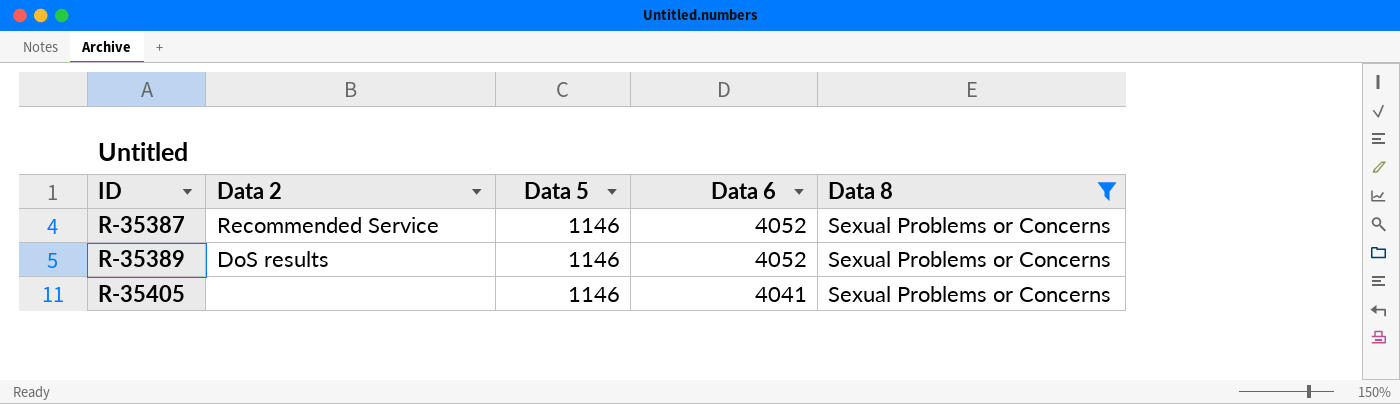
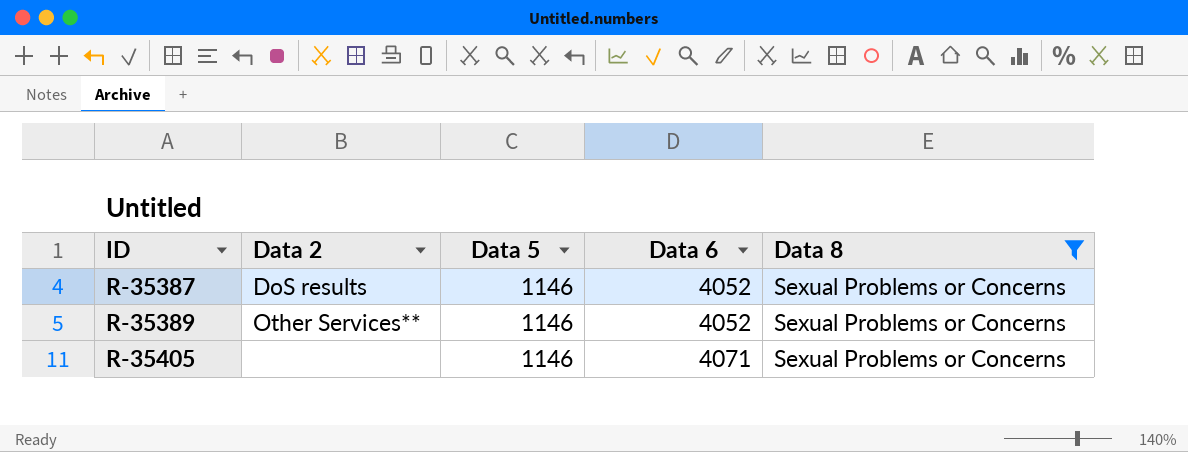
R-35387 | Data 2: Recommended Service -> DoS results
R-35389 | Data 2: DoS results -> Other Services**
R-35405 | Data 6: 4041 -> 4071

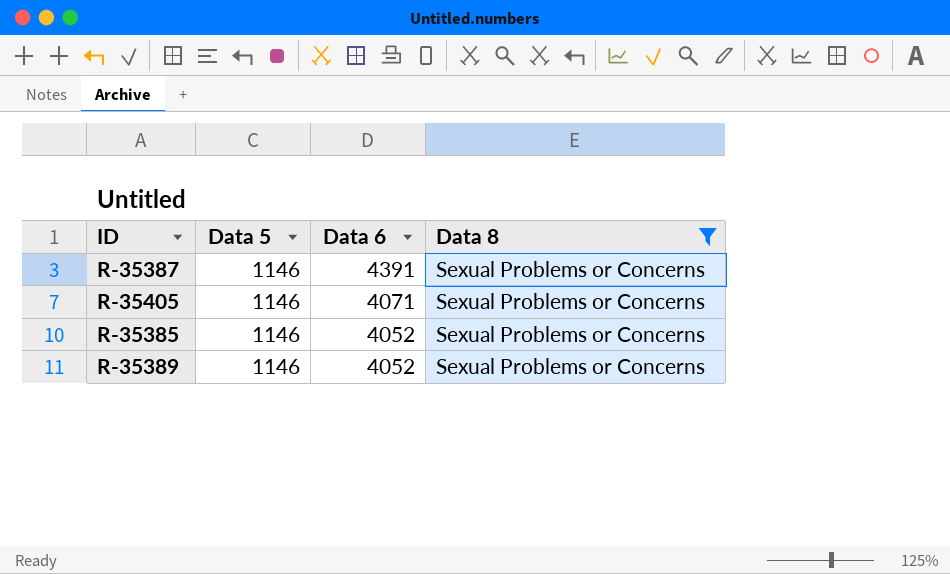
row order: ID ascending -> Data 6 descending
column Data 2 | position: 2 -> none
R-35387 | Data 6: 4052 -> 4391
row R-35385: none -> 1146 | 4052 | Sexual Problems or Concerns

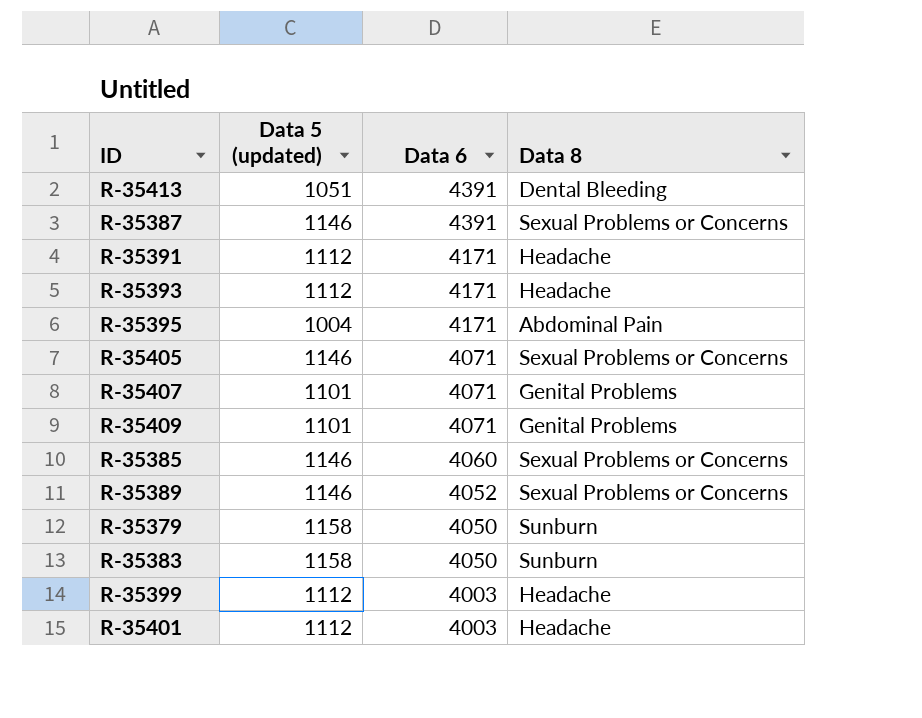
filter: Data 8 = Sexual Problems or Concerns -> none
column name: Data 5 -> Data 5 (updated)
R-35385 | Data 6: 4052 -> 4060

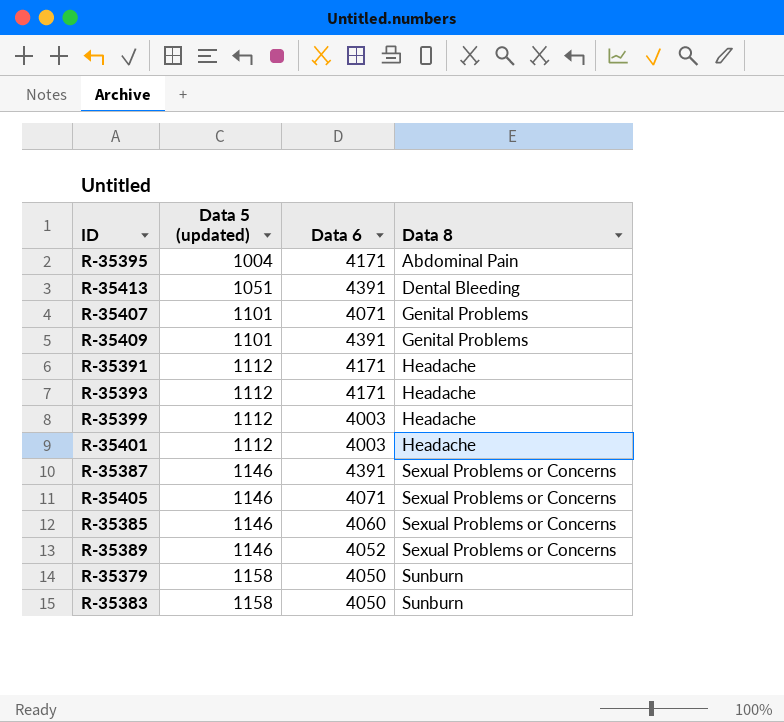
row order: Data 6 descending -> Data 5 (updated) ascending
R-35409 | Data 6: 4071 -> 4391

